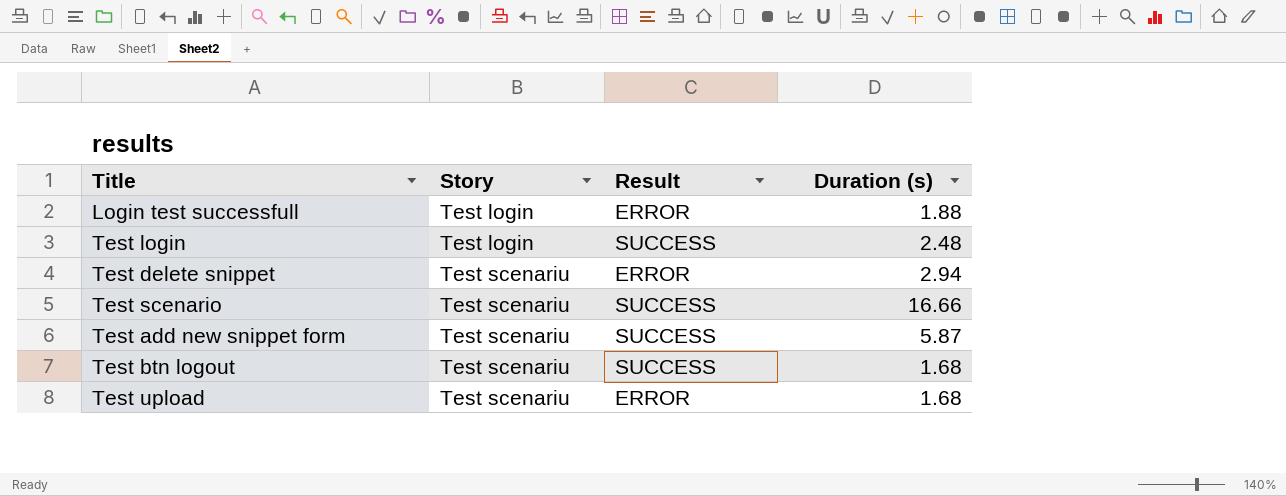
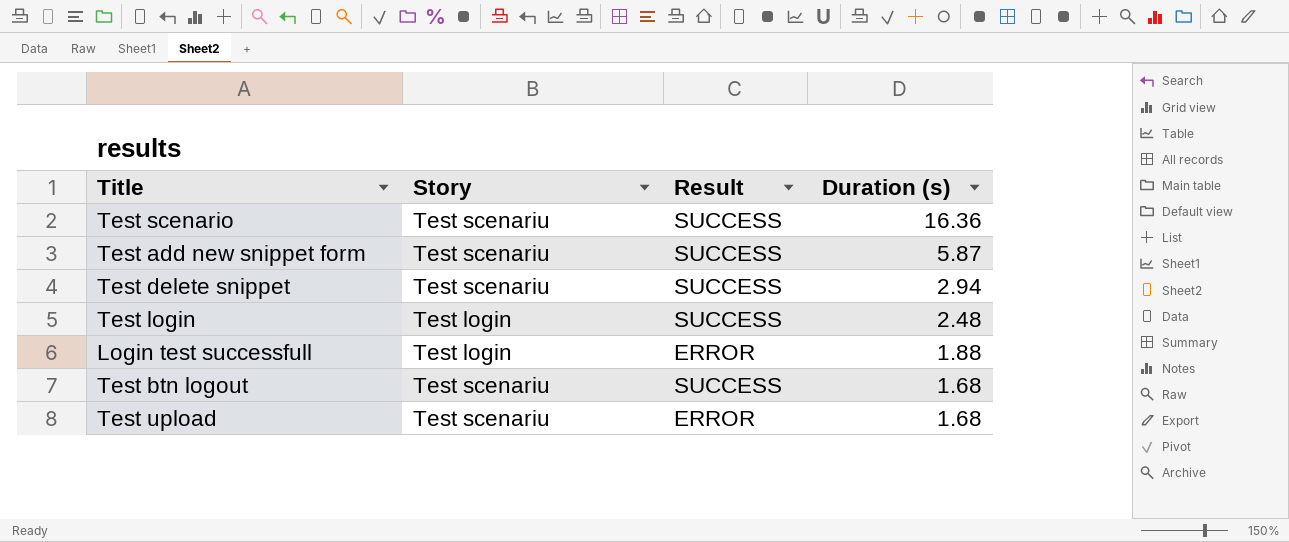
row order: Story ascending -> Duration (s) descending
Test scenario | Duration (s): 16.66 -> 16.36
Test delete snippet | Result: ERROR -> SUCCESS

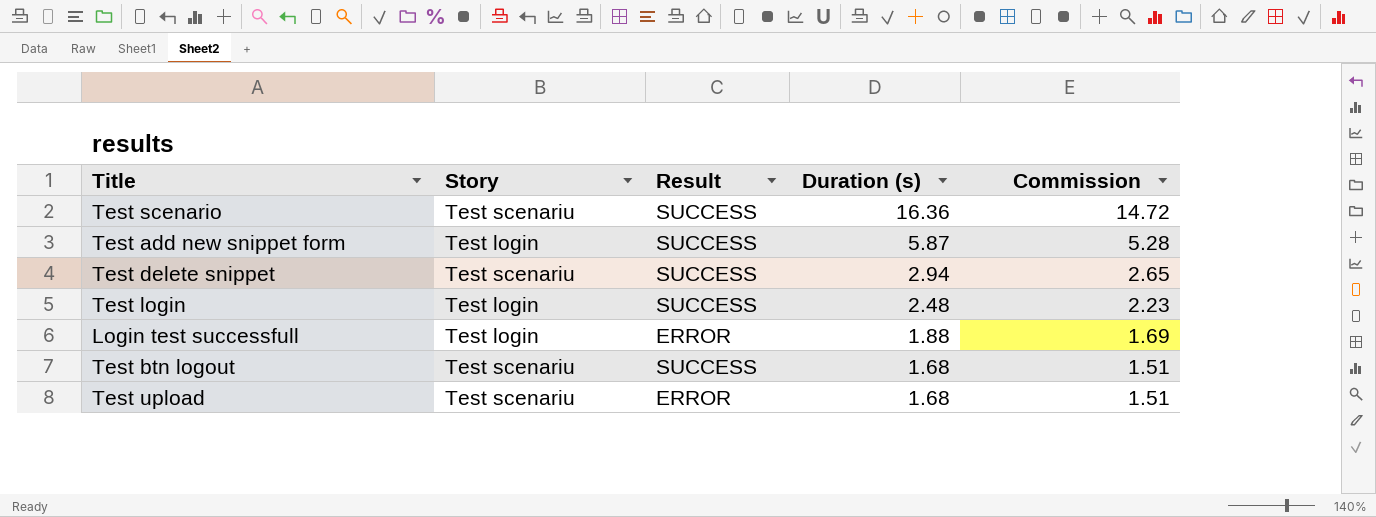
column Commission | formula: none -> [Duration (s)] * 0.9
Test add new snippet form | Story: Test scenariu -> Test login

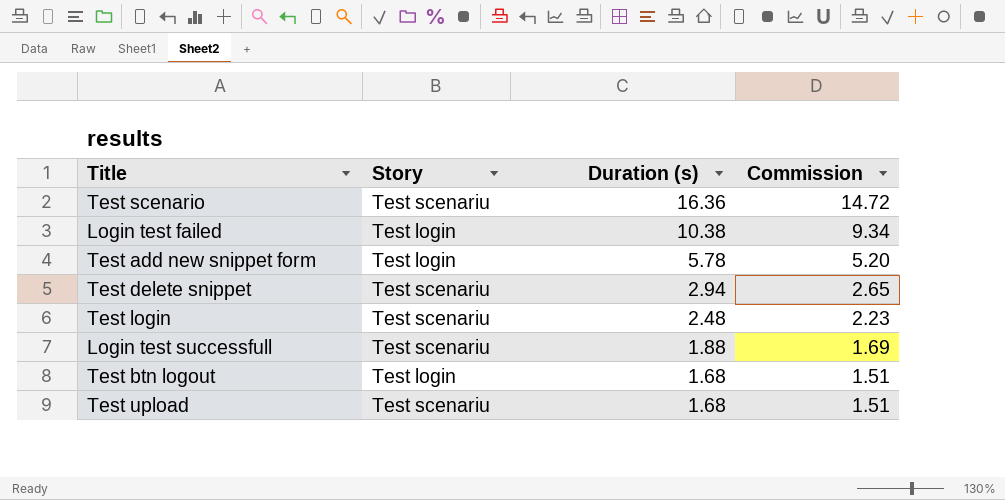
column Result | position: 3 -> none
row Login test failed: none -> Test login | 10.38 | 9.34
Test add new snippet form | Duration (s): 5.87 -> 5.78
Test add new snippet form | Commission: 5.28 -> 5.20
Test login | Story: Test login -> Test scenariu
Login test successfull | Story: Test login -> Test scenariu
Test btn logout | Story: Test scenariu -> Test login

